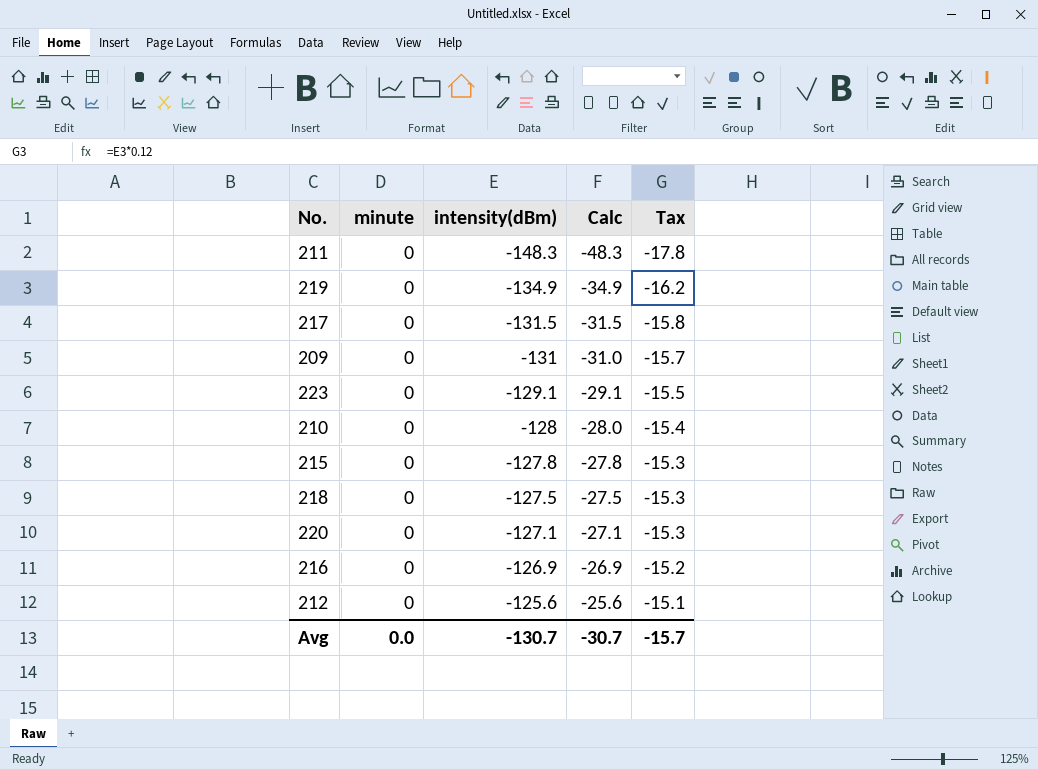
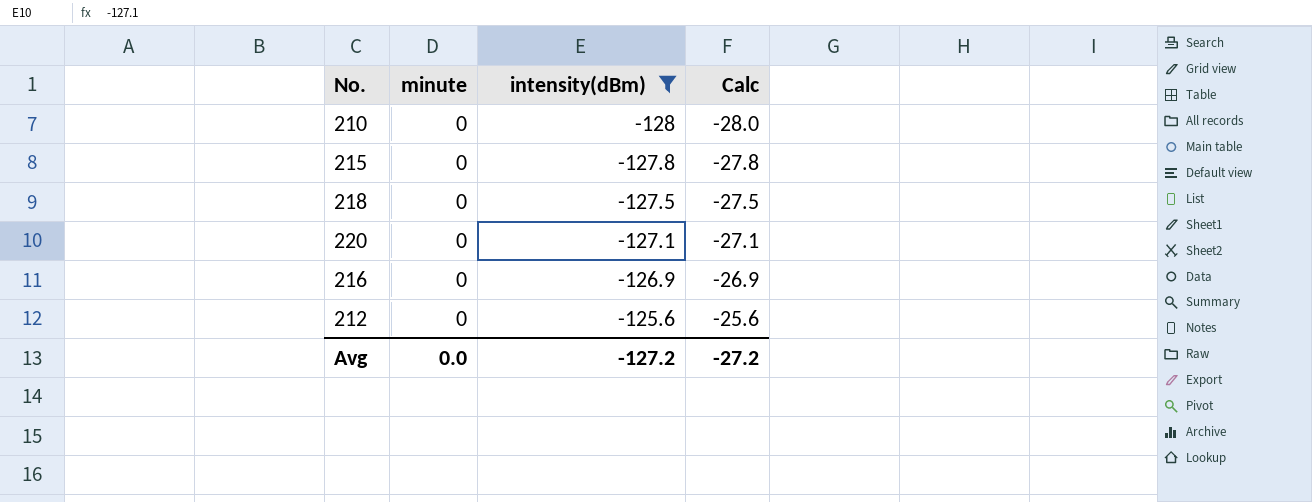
filter: none -> intensity(dBm) >= -128
column Tax | formula: [intensity(dBm)] * 0.12 -> none
Avg | intensity(dBm): -130.7 -> -127.2
Avg | Calc: -30.7 -> -27.2

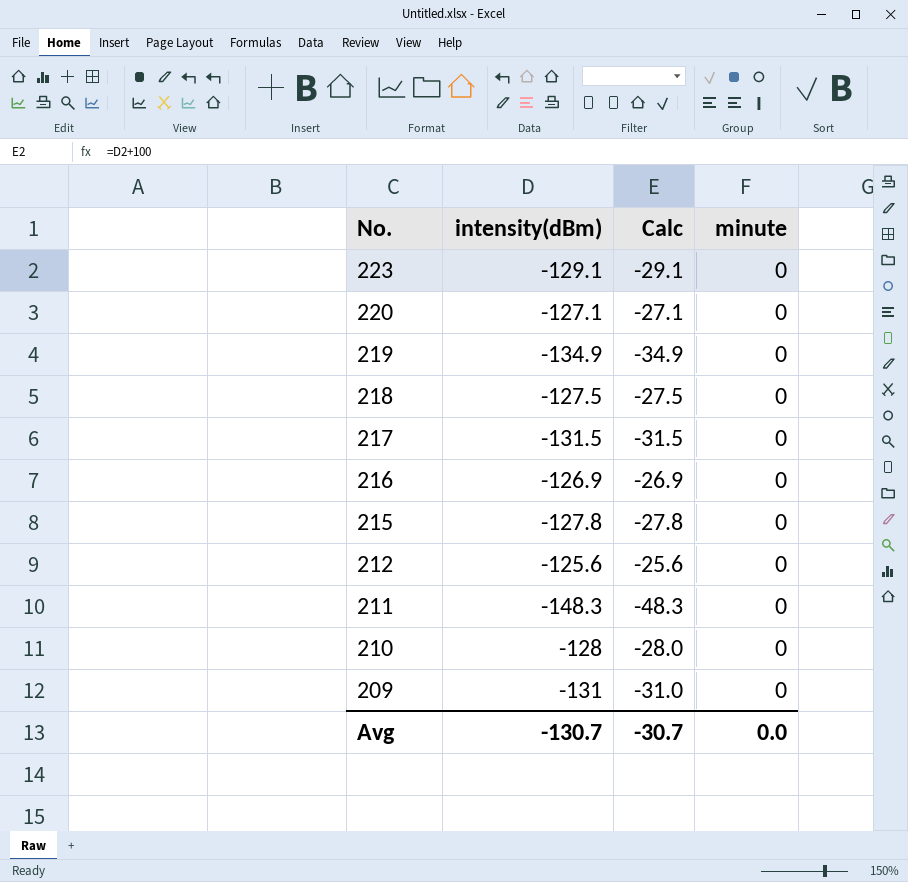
filter: intensity(dBm) >= -128 -> none
row order: intensity(dBm) ascending -> No. descending
column minute | position: 2 -> 4
Avg | intensity(dBm): -127.2 -> -130.7
Avg | Calc: -27.2 -> -30.7

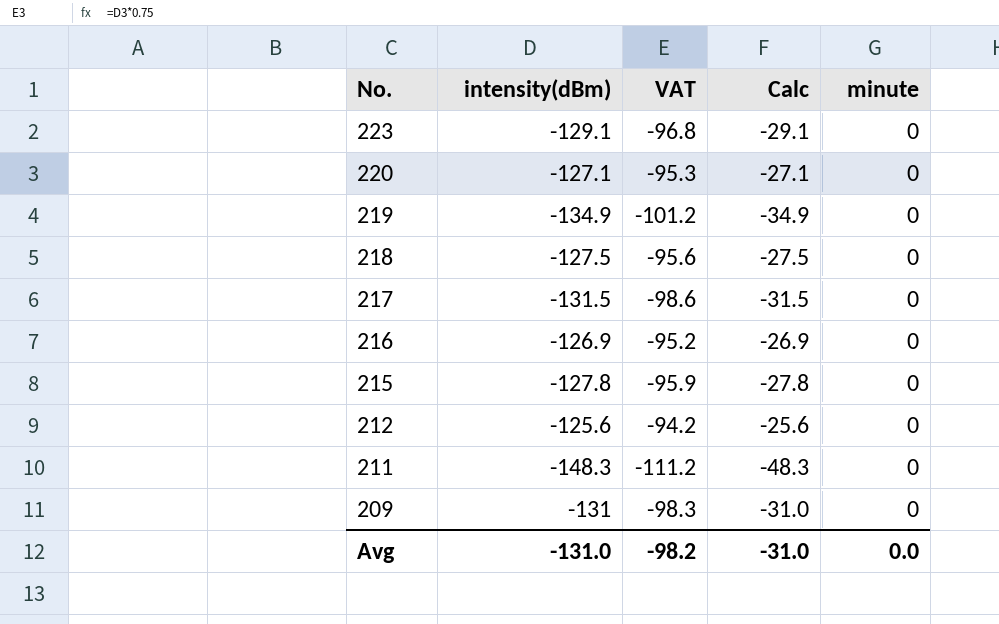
column VAT | formula: none -> [intensity(dBm)] * 0.75
row 210: -128 | -28.0 | 0 -> none
Avg | intensity(dBm): -130.7 -> -131.0
Avg | Calc: -30.7 -> -31.0

